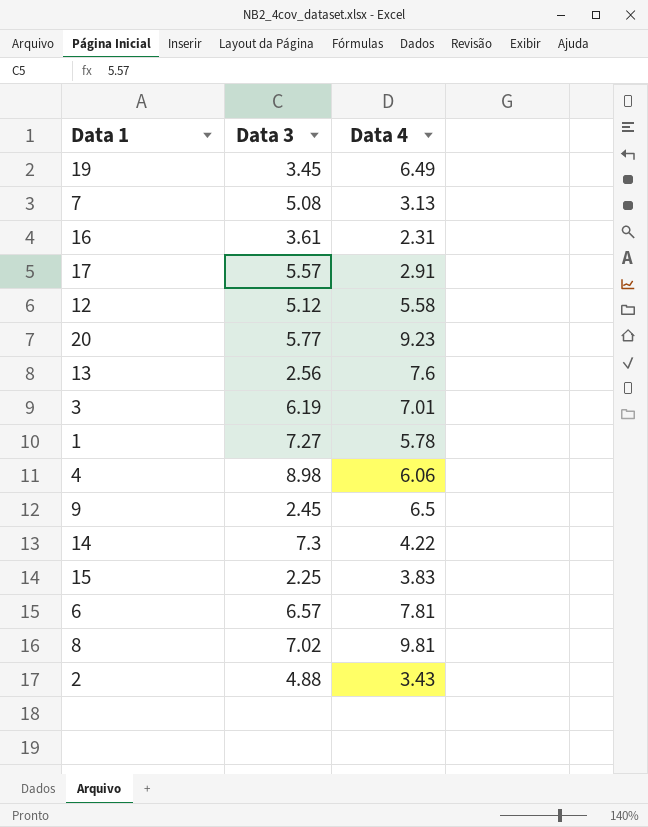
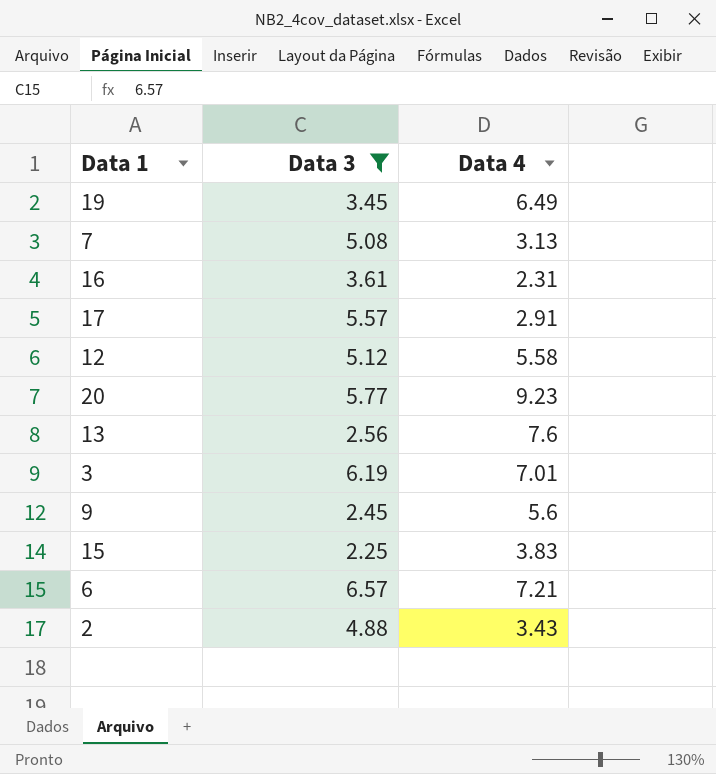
filter: none -> Data 3 <= 6.57
9 | Data 4: 6.5 -> 5.6
6 | Data 4: 7.81 -> 7.21

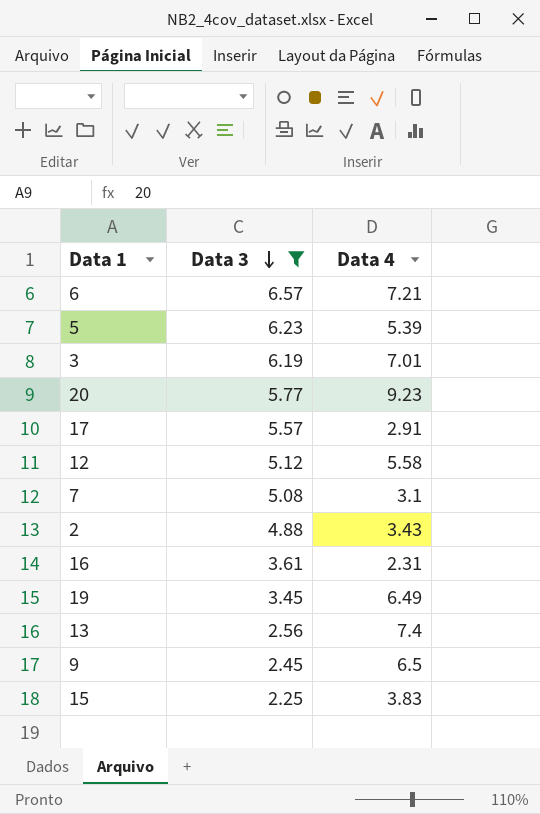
row order: none -> Data 3 descending
row 5: none -> 6.23 | 5.39
7 | Data 4: 3.13 -> 3.1
13 | Data 4: 7.6 -> 7.4
9 | Data 4: 5.6 -> 6.5

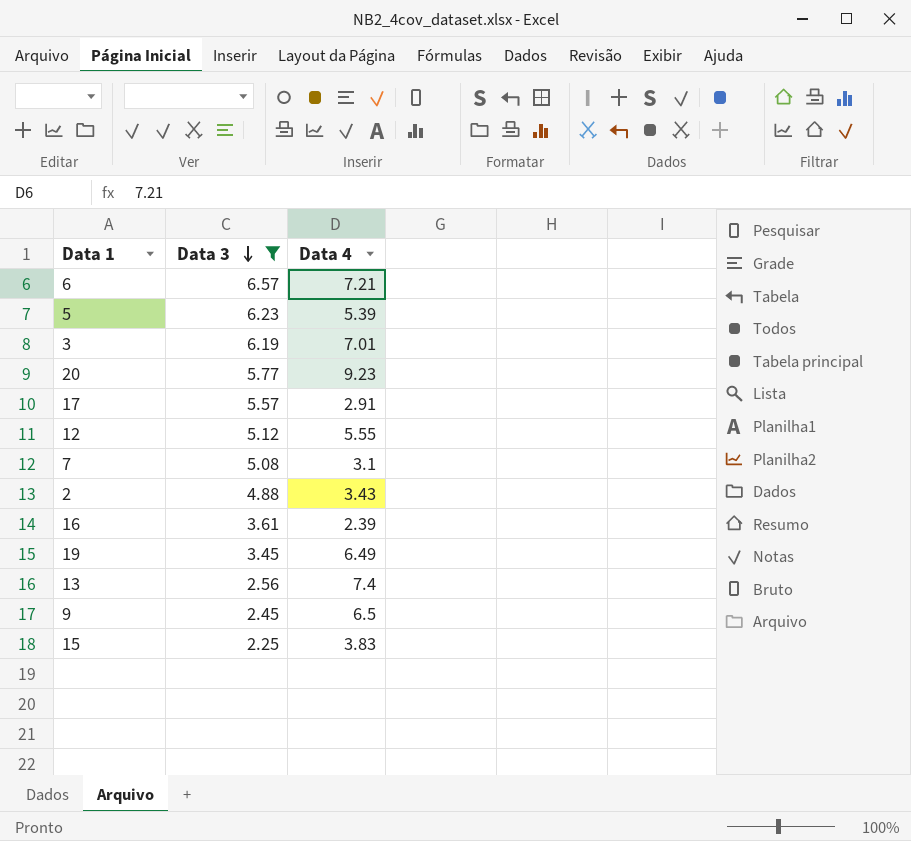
12 | Data 4: 5.58 -> 5.55
16 | Data 4: 2.31 -> 2.39

